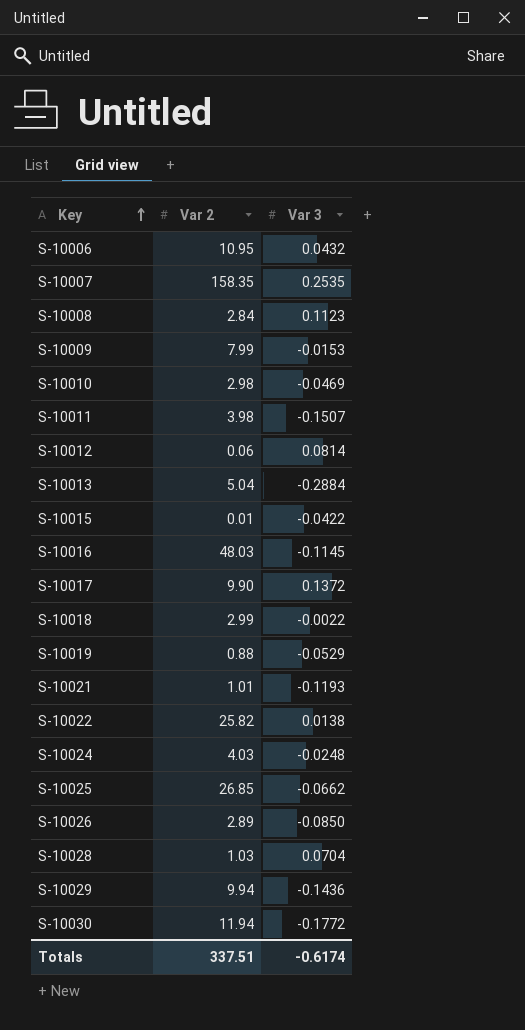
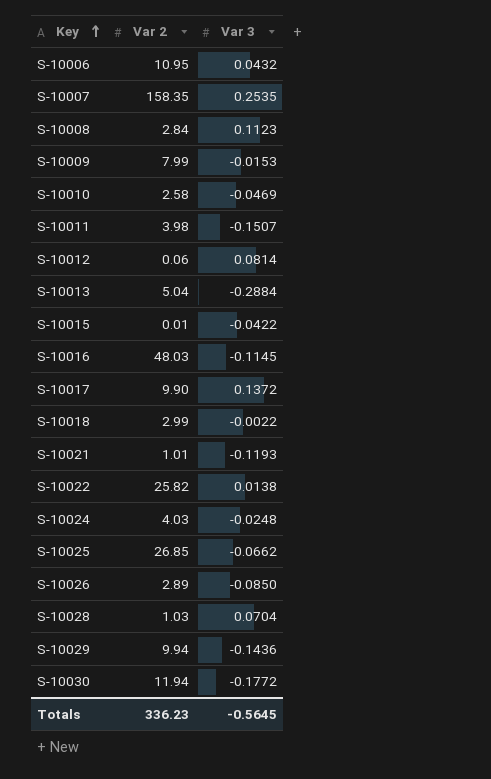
row S-10019: 0.88 | -0.0529 -> none
S-10010 | Var 2: 2.98 -> 2.58
Totals | Var 2: 337.51 -> 336.23
Totals | Var 3: -0.6174 -> -0.5645

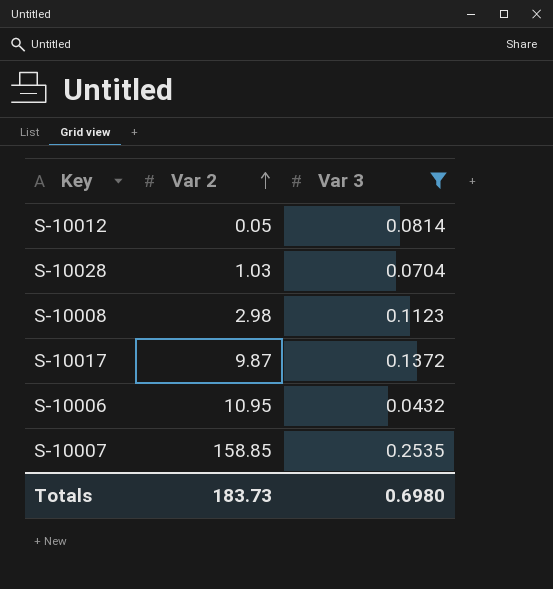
filter: none -> Var 3 >= 0.0432
row order: Key ascending -> Var 2 ascending
S-10012 | Var 2: 0.06 -> 0.05
S-10008 | Var 2: 2.84 -> 2.98
S-10017 | Var 2: 9.90 -> 9.87
S-10007 | Var 2: 158.35 -> 158.85
Totals | Var 2: 336.23 -> 183.73
Totals | Var 3: -0.5645 -> 0.6980

